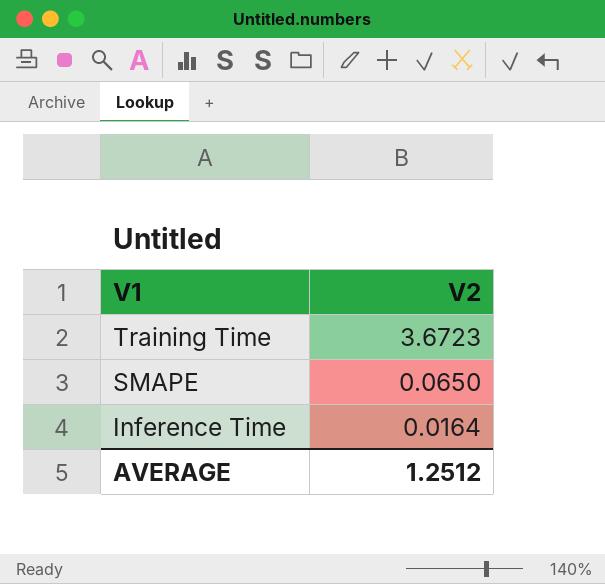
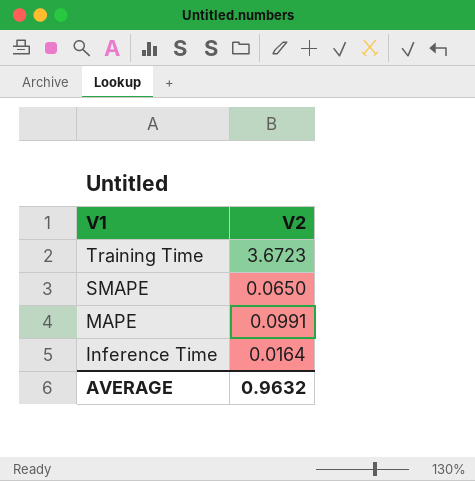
row MAPE: none -> 0.0991
AVERAGE | V2: 1.2512 -> 0.9632

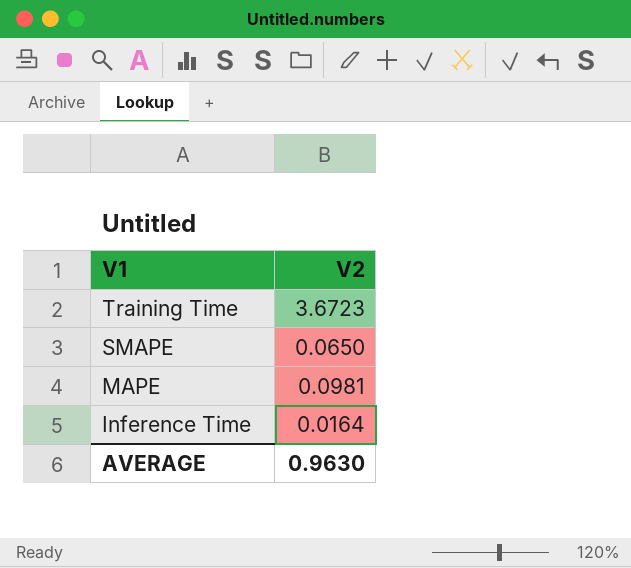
MAPE | V2: 0.0991 -> 0.0981
AVERAGE | V2: 0.9632 -> 0.9630

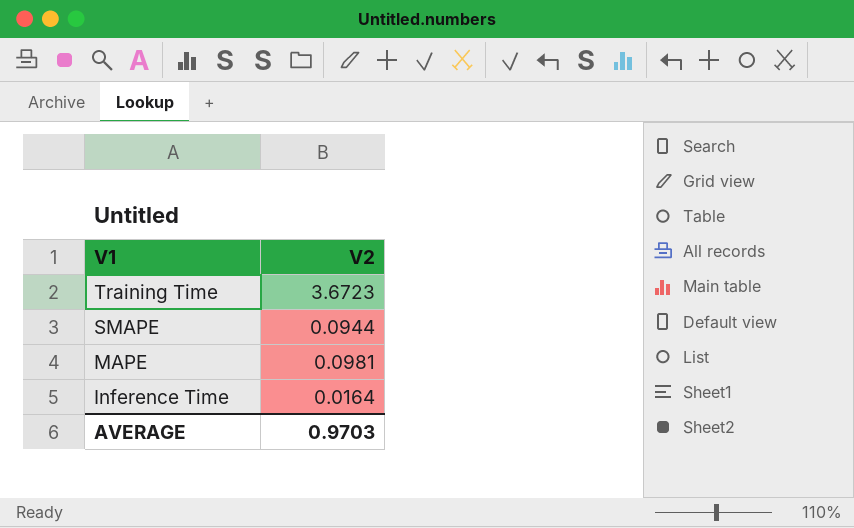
SMAPE | V2: 0.0650 -> 0.0944
AVERAGE | V2: 0.9630 -> 0.9703

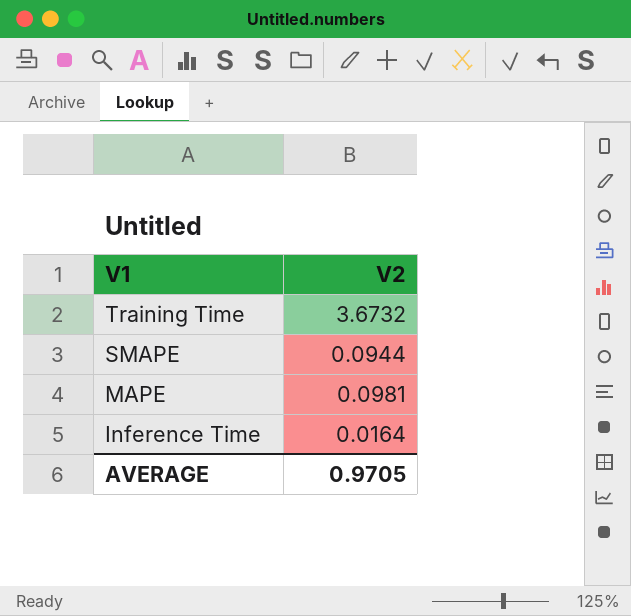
Training Time | V2: 3.6723 -> 3.6732
AVERAGE | V2: 0.9703 -> 0.9705

